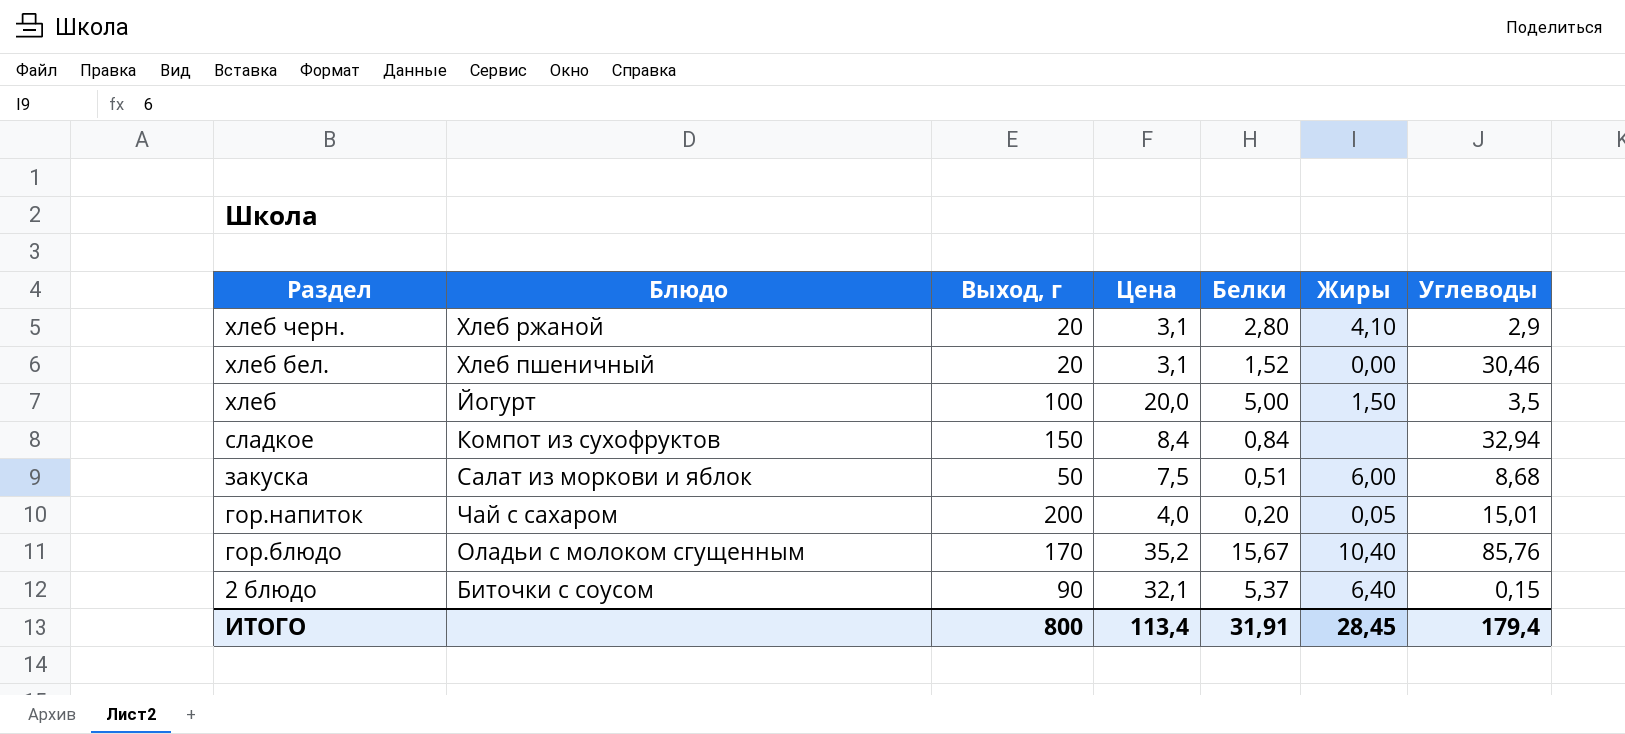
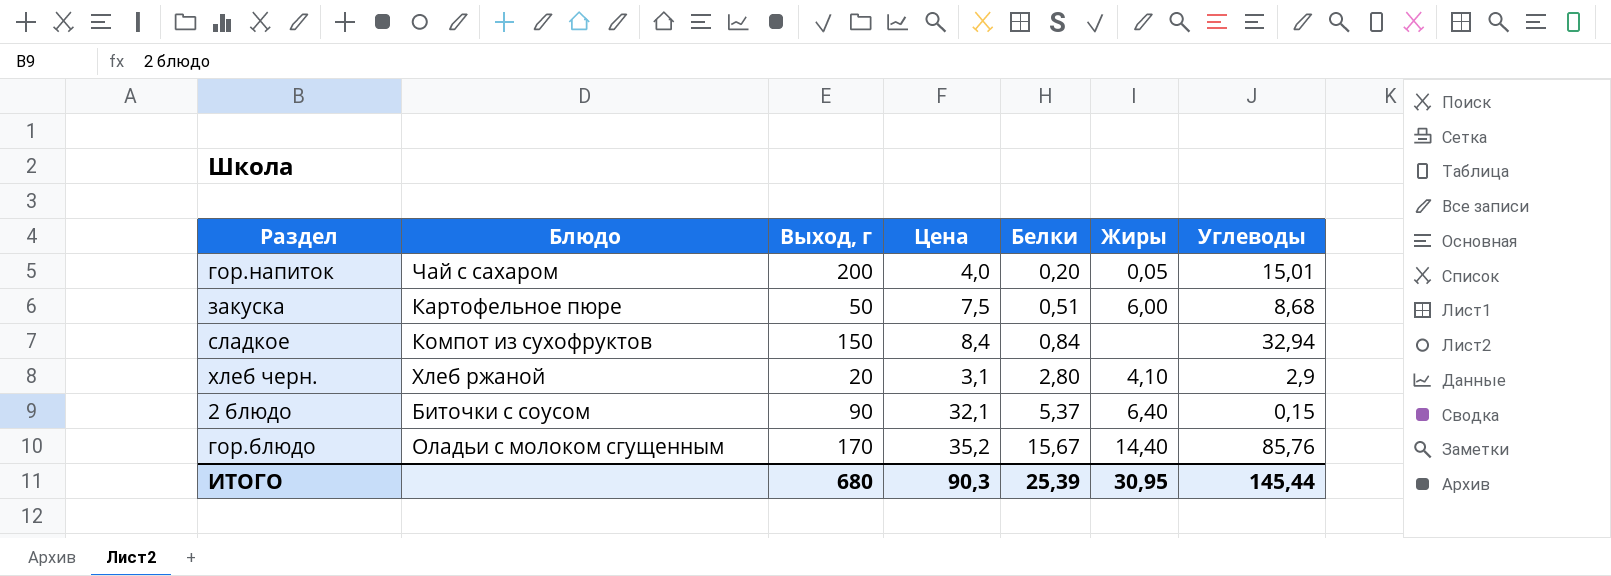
row order: Раздел descending -> Белки ascending
row хлеб бел.: Хлеб пшеничный | 20 | 3,1 | 1,52 | 0,00 | 30,46 -> none
row хлеб: Йогурт | 100 | 20,0 | 5,00 | 1,50 | 3,5 -> none
закуска | Блюдо: Салат из моркови и яблок -> Картофельное пюре
гор.блюдо | Жиры: 10,40 -> 14,40
ИТОГО | Выход, г: 800 -> 680
ИТОГО | Цена: 113,4 -> 90,3
ИТОГО | Белки: 31,91 -> 25,39
ИТОГО | Жиры: 28,45 -> 30,95
ИТОГО | Углеводы: 179,4 -> 145,44

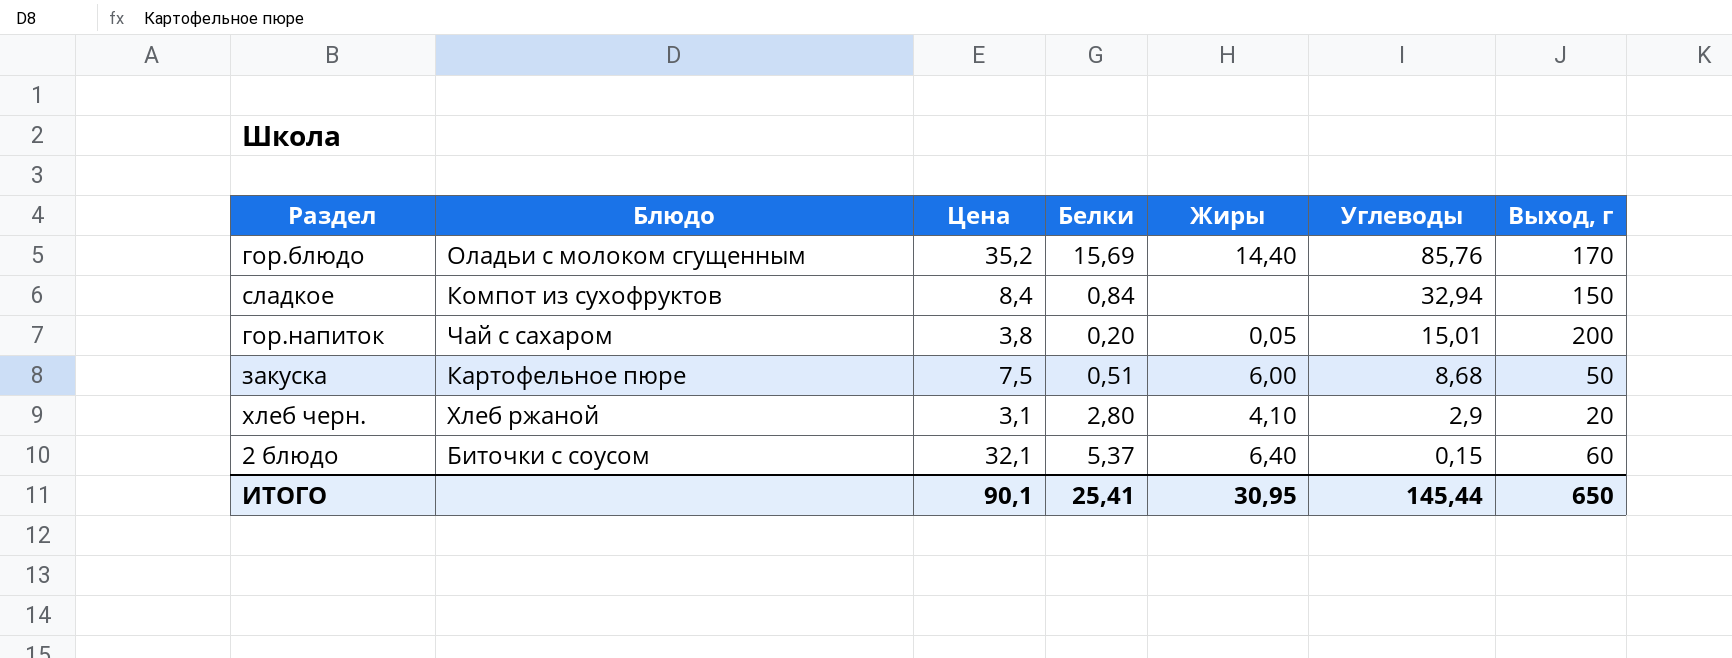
row order: Белки ascending -> Углеводы descending
column Выход, г | position: 3 -> 7
гор.блюдо | Белки: 15,67 -> 15,69
гор.напиток | Цена: 4,0 -> 3,8
2 блюдо | Выход, г: 90 -> 60
ИТОГО | Цена: 90,3 -> 90,1
ИТОГО | Белки: 25,39 -> 25,41
ИТОГО | Выход, г: 680 -> 650

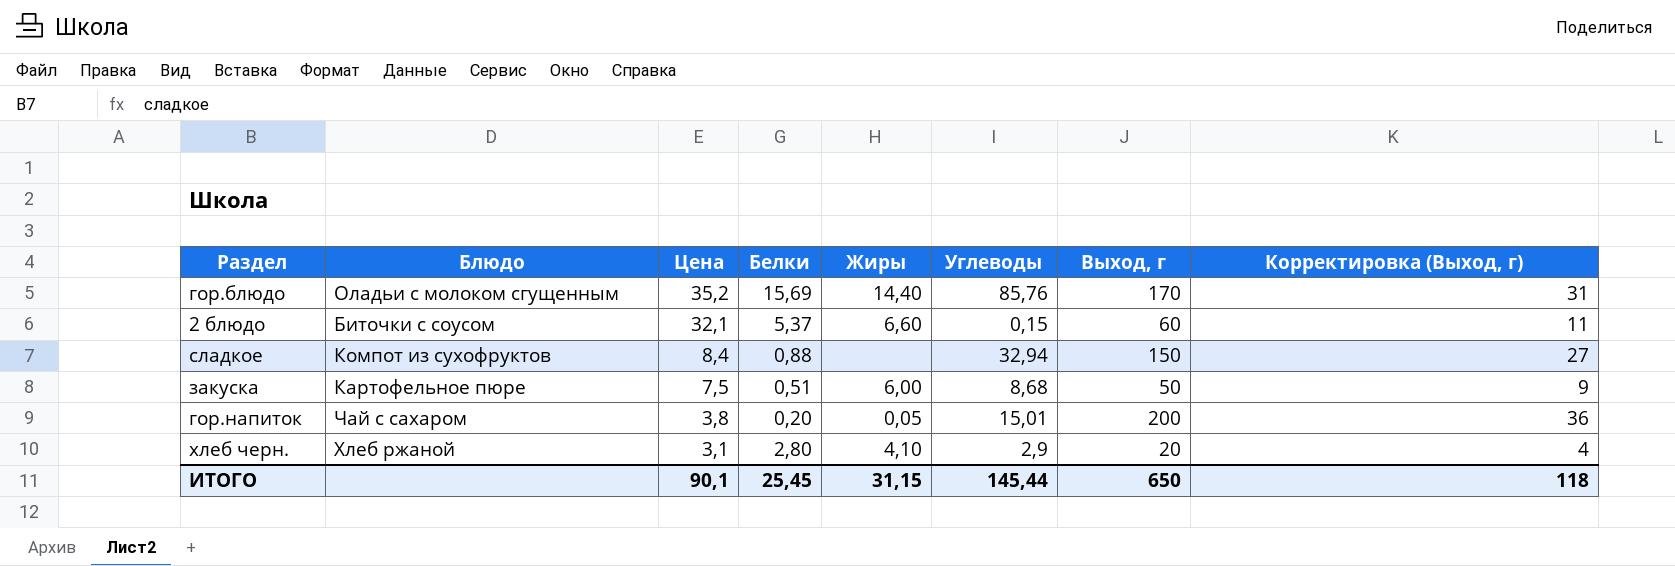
row order: Углеводы descending -> Цена descending
column Корректировка (Выход, г) | formula: none -> [Выход, г] * 0,18
2 блюдо | Жиры: 6,40 -> 6,60
сладкое | Белки: 0,84 -> 0,88
ИТОГО | Белки: 25,41 -> 25,45
ИТОГО | Жиры: 30,95 -> 31,15

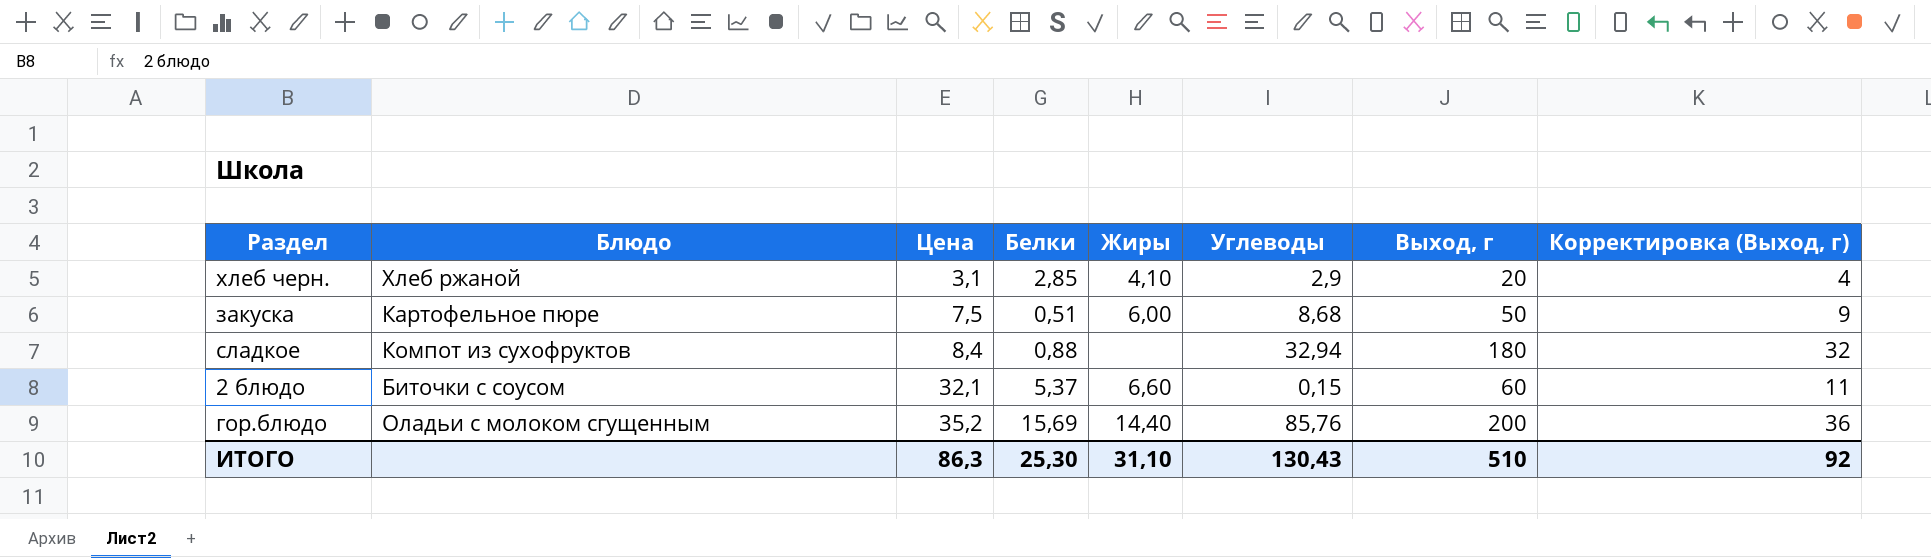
row order: Цена descending -> Цена ascending
row гор.напиток: Чай с сахаром | 3,8 | 0,20 | 0,05 | 15,01 | 200 | 36 -> none
хлеб черн. | Белки: 2,80 -> 2,85
сладкое | Выход, г: 150 -> 180
сладкое | Корректировка (Выход, г): 27 -> 32
гор.блюдо | Выход, г: 170 -> 200
гор.блюдо | Корректировка (Выход, г): 31 -> 36
ИТОГО | Цена: 90,1 -> 86,3
ИТОГО | Белки: 25,45 -> 25,30
ИТОГО | Жиры: 31,15 -> 31,10
ИТОГО | Углеводы: 145,44 -> 130,43
ИТОГО | Выход, г: 650 -> 510
ИТОГО | Корректировка (Выход, г): 118 -> 92

